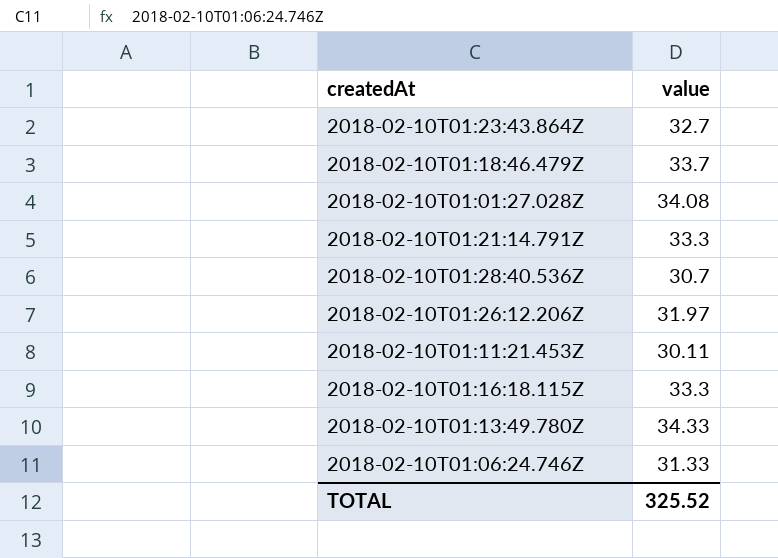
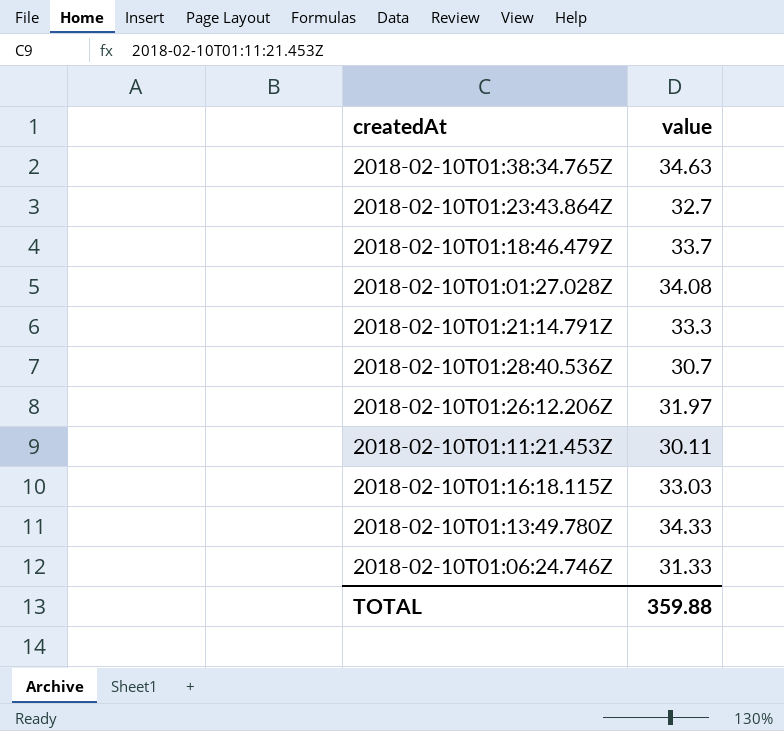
row 2018-02-10T01:38:34.765Z: none -> 34.63
2018-02-10T01:16:18.115Z | value: 33.3 -> 33.03
TOTAL | value: 325.52 -> 359.88

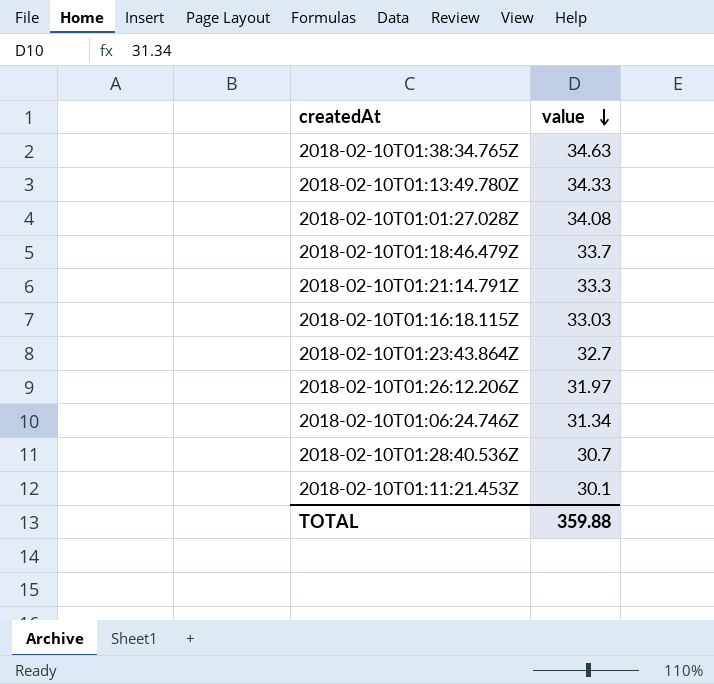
row order: none -> value descending
2018-02-10T01:06:24.746Z | value: 31.33 -> 31.34
2018-02-10T01:11:21.453Z | value: 30.11 -> 30.1

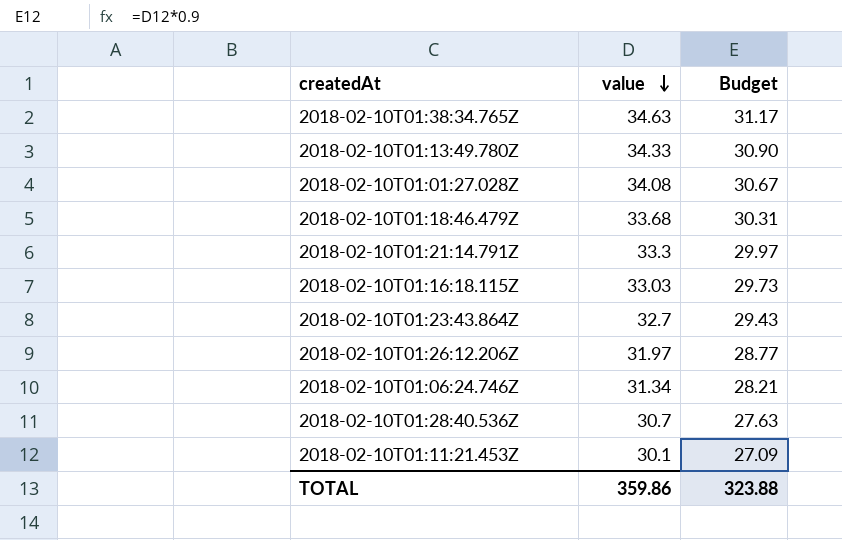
column Budget | formula: none -> [value] * 0.9
2018-02-10T01:18:46.479Z | value: 33.7 -> 33.68
TOTAL | value: 359.88 -> 359.86

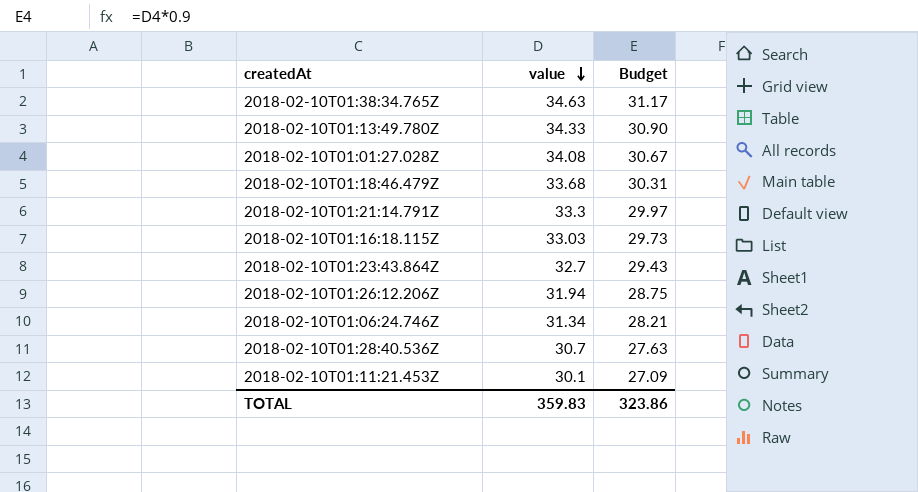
2018-02-10T01:26:12.206Z | value: 31.97 -> 31.94
2018-02-10T01:26:12.206Z | Budget: 28.77 -> 28.75
TOTAL | value: 359.86 -> 359.83
TOTAL | Budget: 323.88 -> 323.86

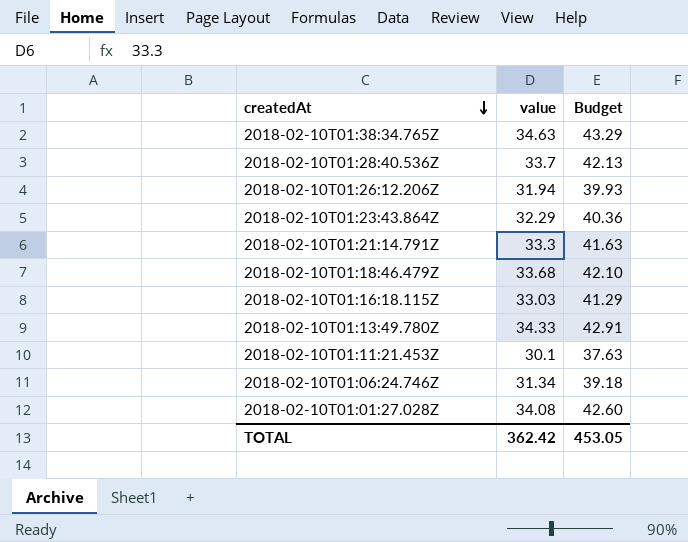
row order: value descending -> createdAt descending
column Budget | formula: [value] * 0.9 -> [value] * 1.25
2018-02-10T01:28:40.536Z | value: 30.7 -> 33.7
2018-02-10T01:23:43.864Z | value: 32.7 -> 32.29
TOTAL | value: 359.83 -> 362.42
TOTAL | Budget: 323.86 -> 453.05

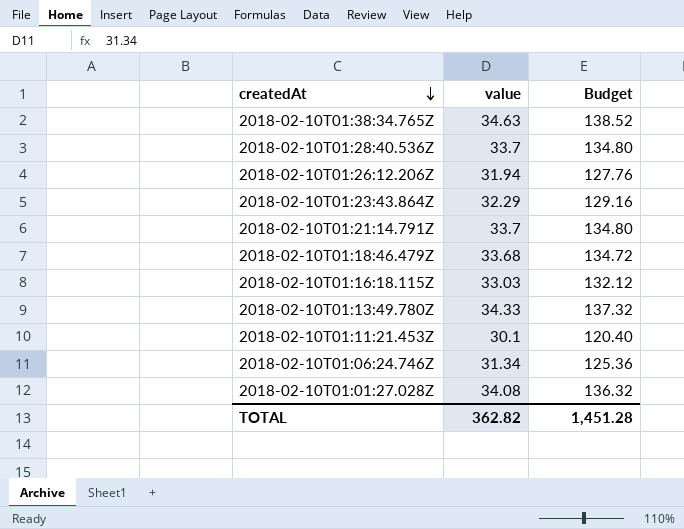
column Budget | formula: [value] * 1.25 -> [value] * 4
2018-02-10T01:21:14.791Z | value: 33.3 -> 33.7
TOTAL | value: 362.42 -> 362.82
TOTAL | Budget: 453.05 -> 1,451.28

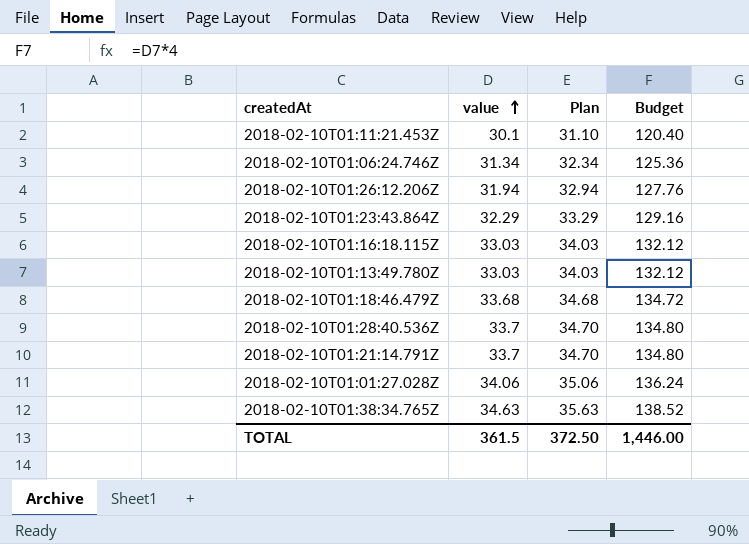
row order: createdAt descending -> value ascending
column Plan | formula: none -> [value] + 1
2018-02-10T01:13:49.780Z | value: 34.33 -> 33.03
2018-02-10T01:13:49.780Z | Budget: 137.32 -> 132.12
2018-02-10T01:01:27.028Z | value: 34.08 -> 34.06
2018-02-10T01:01:27.028Z | Budget: 136.32 -> 136.24
TOTAL | value: 362.82 -> 361.5
TOTAL | Budget: 1,451.28 -> 1,446.00

